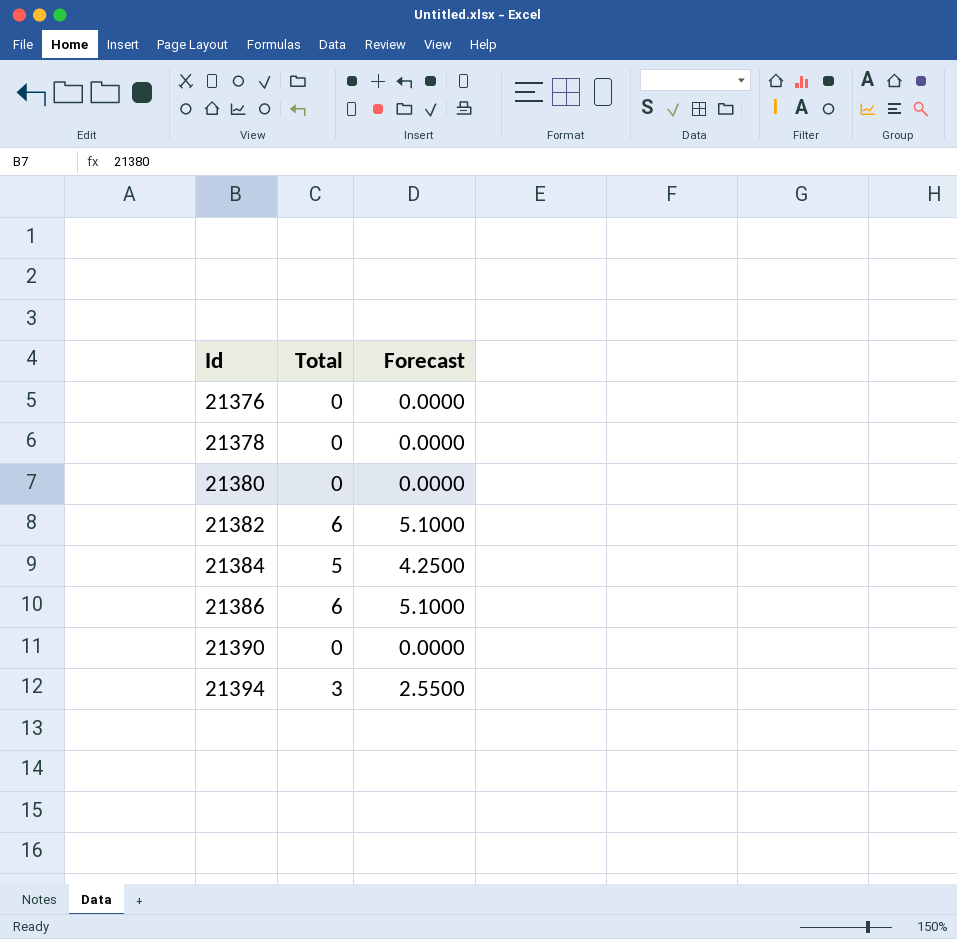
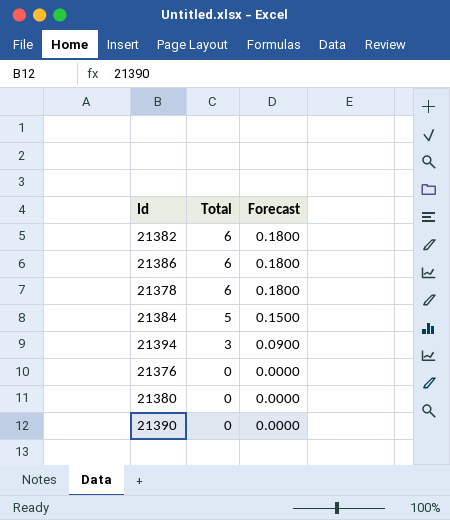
row order: Id ascending -> Total descending
column Forecast | formula: [Total] * 0.85 -> [Total] * 0.03
21378 | Total: 0 -> 6

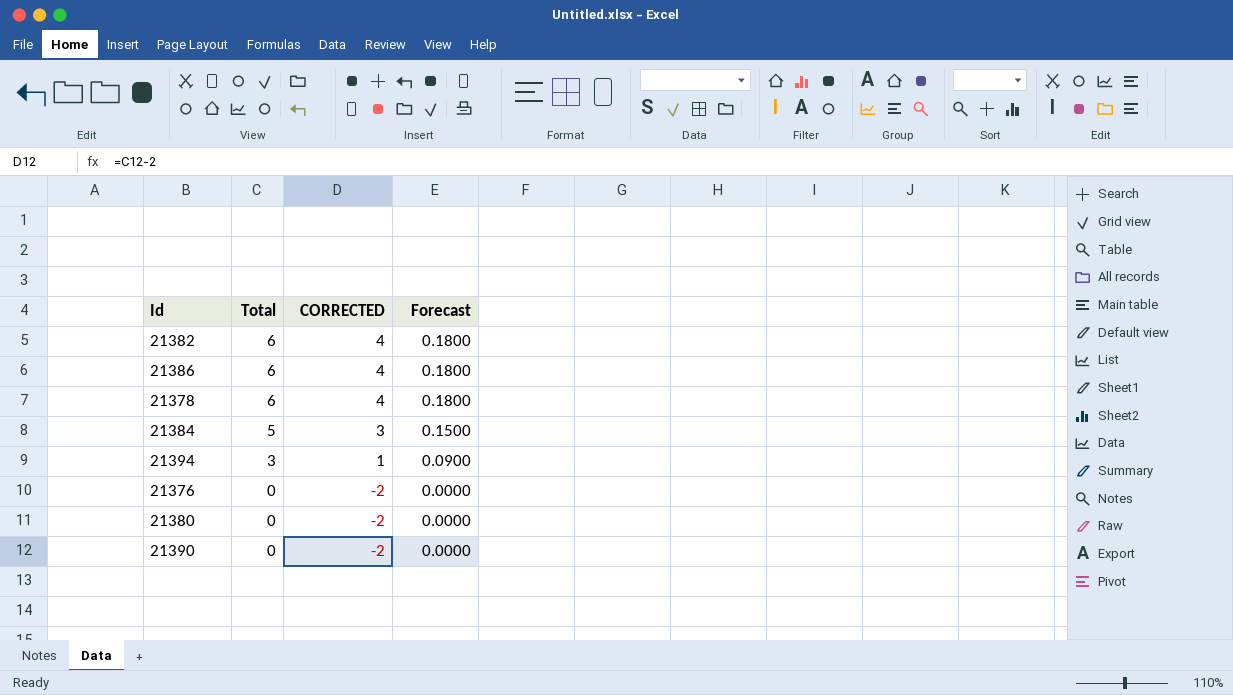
column CORRECTED | formula: none -> [Total] - 2

